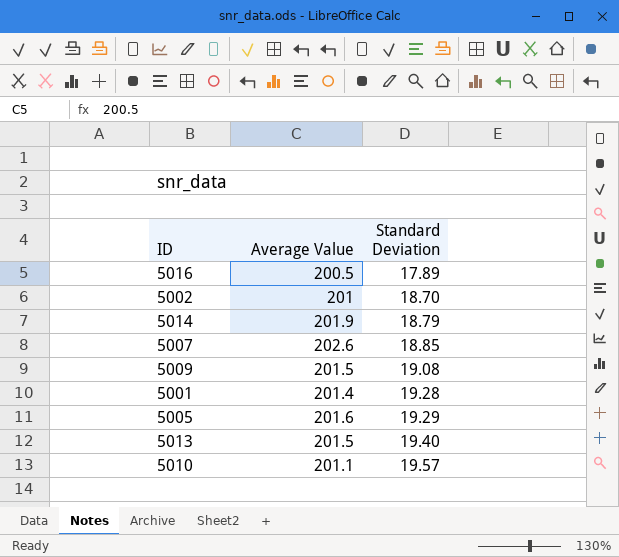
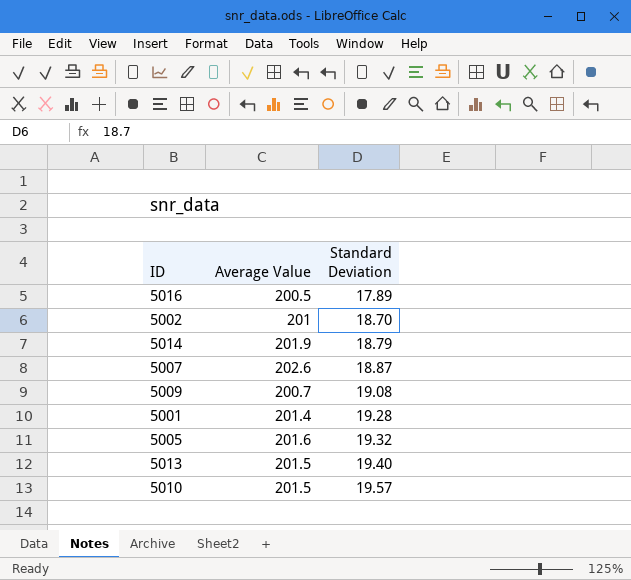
5007 | Standard Deviation: 18.85 -> 18.87
5009 | Average Value: 201.5 -> 200.7
5005 | Standard Deviation: 19.29 -> 19.32
5010 | Average Value: 201.1 -> 201.5

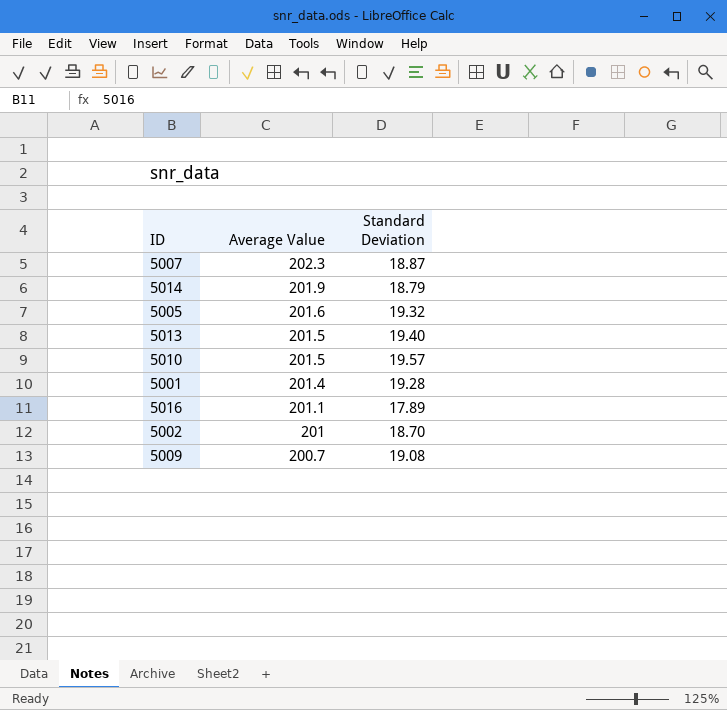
row order: Standard Deviation ascending -> Average Value descending
5007 | Average Value: 202.6 -> 202.3
5016 | Average Value: 200.5 -> 201.1

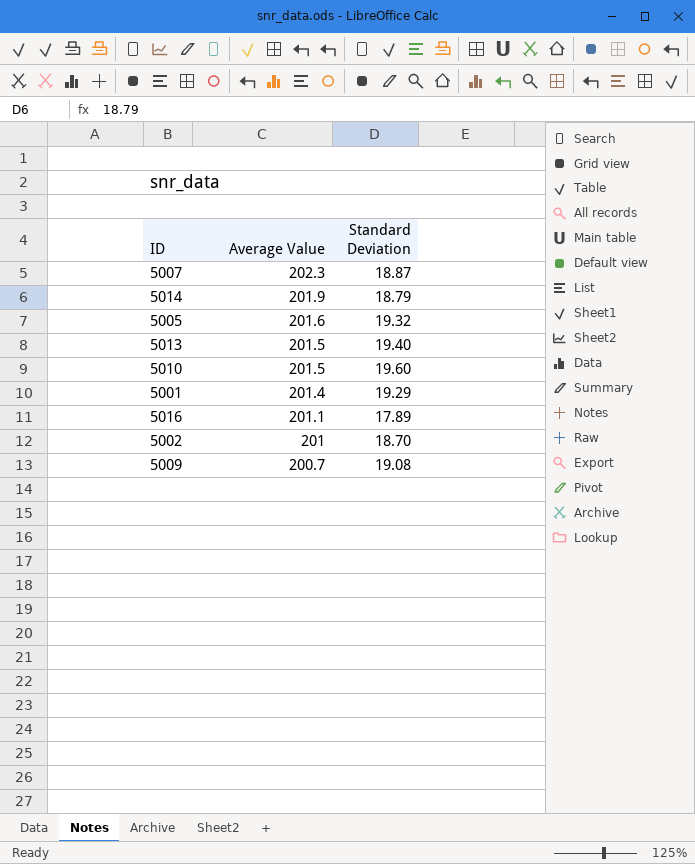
5010 | Standard Deviation: 19.57 -> 19.60
5001 | Standard Deviation: 19.28 -> 19.29

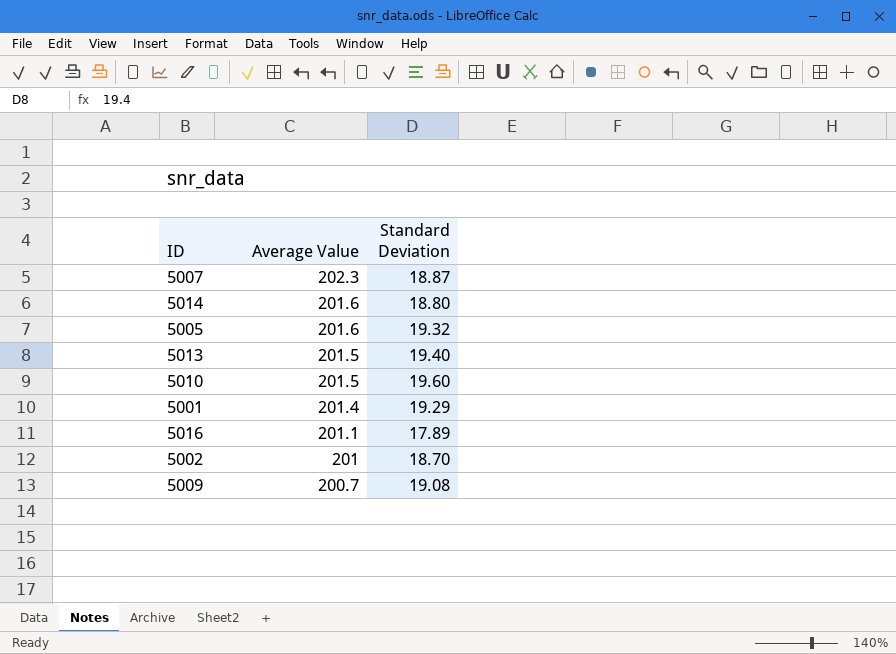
5014 | Average Value: 201.9 -> 201.6
5014 | Standard Deviation: 18.79 -> 18.80

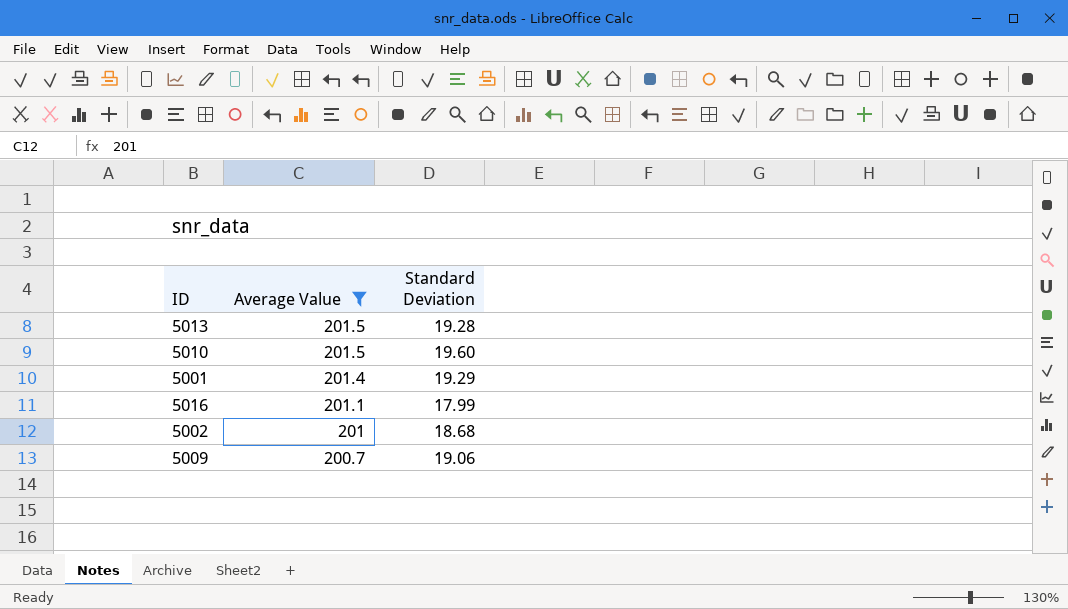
filter: none -> Average Value <= 201.5
5013 | Standard Deviation: 19.40 -> 19.28
5016 | Standard Deviation: 17.89 -> 17.99
5002 | Standard Deviation: 18.70 -> 18.68
5009 | Standard Deviation: 19.08 -> 19.06

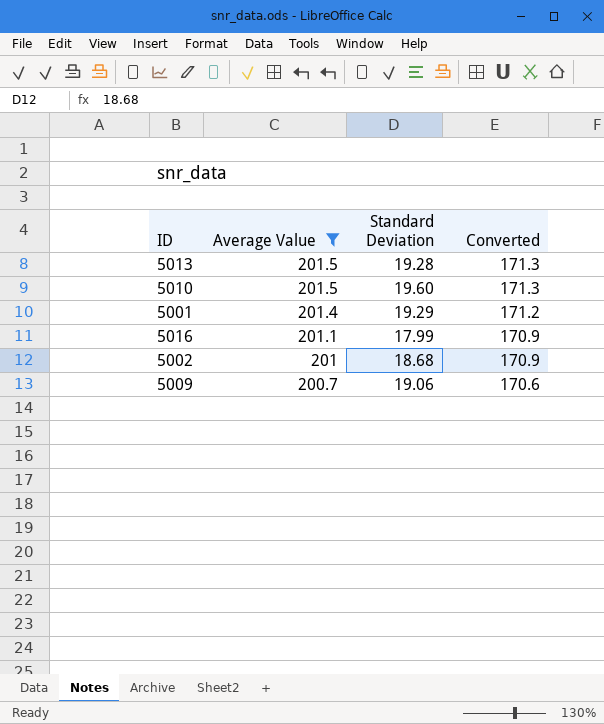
column Converted | formula: none -> [Average Value] * 0.85

